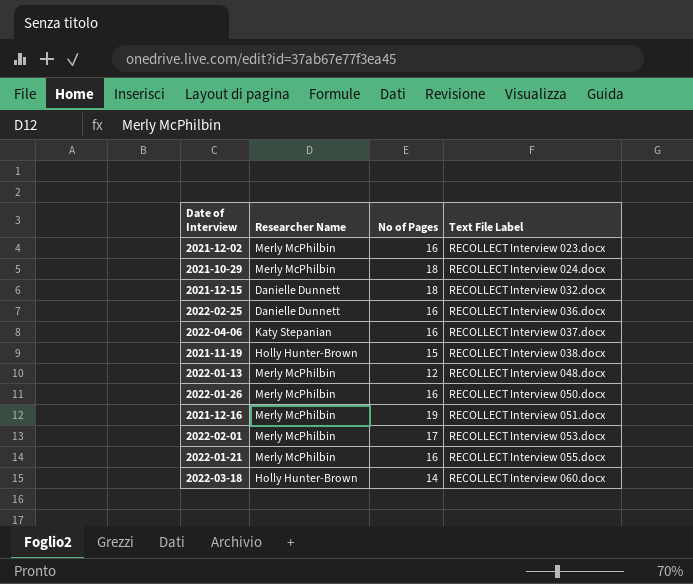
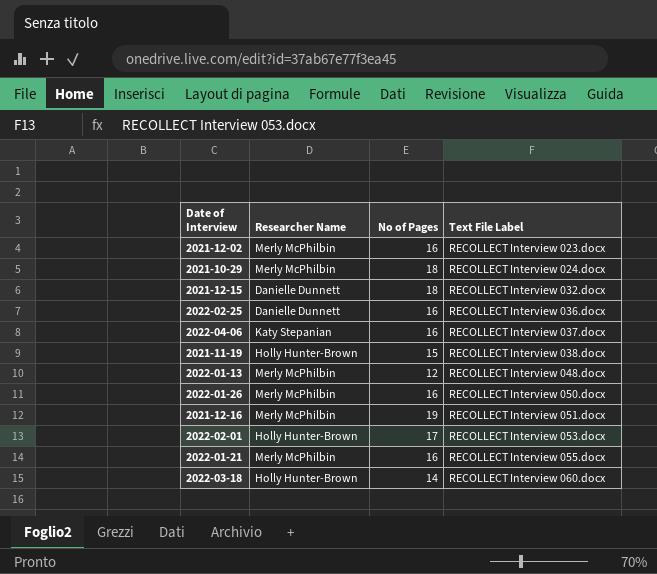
2022-02-01 | Researcher Name: Merly McPhilbin -> Holly Hunter-Brown

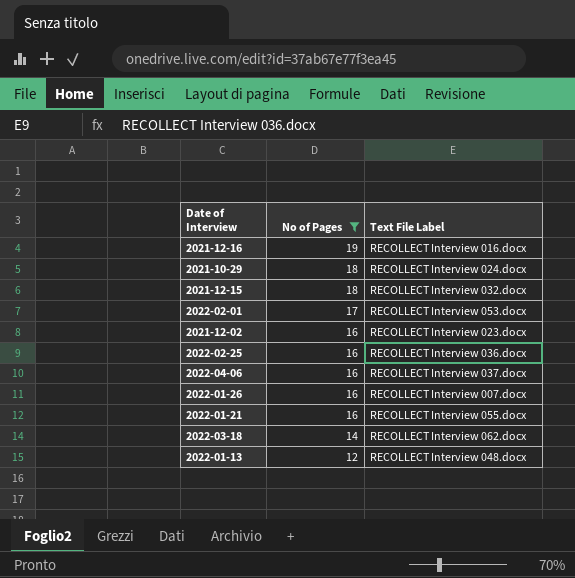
filter: none -> No of Pages != 15
row order: Text File Label ascending -> No of Pages descending
column Researcher Name | position: 2 -> none
2021-12-16 | Text File Label: RECOLLECT Interview 051.docx -> RECOLLECT Interview 016.docx
2022-01-26 | Text File Label: RECOLLECT Interview 050.docx -> RECOLLECT Interview 007.docx
2022-03-18 | Text File Label: RECOLLECT Interview 060.docx -> RECOLLECT Interview 062.docx

